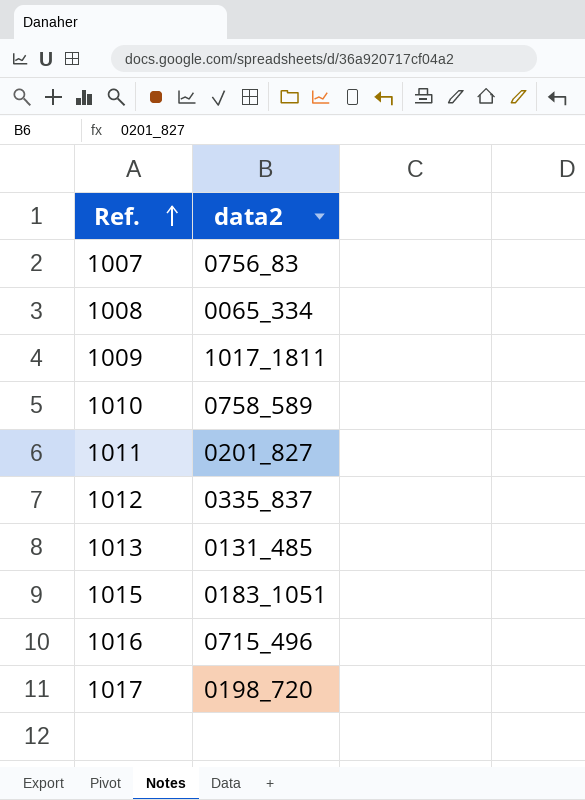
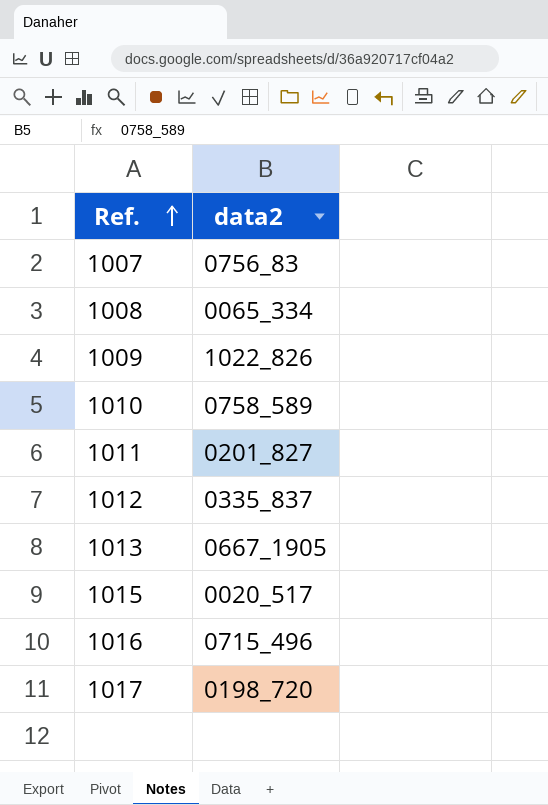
1009 | data2: 1017_1811 -> 1022_826
1013 | data2: 0131_485 -> 0667_1905
1015 | data2: 0183_1051 -> 0020_517

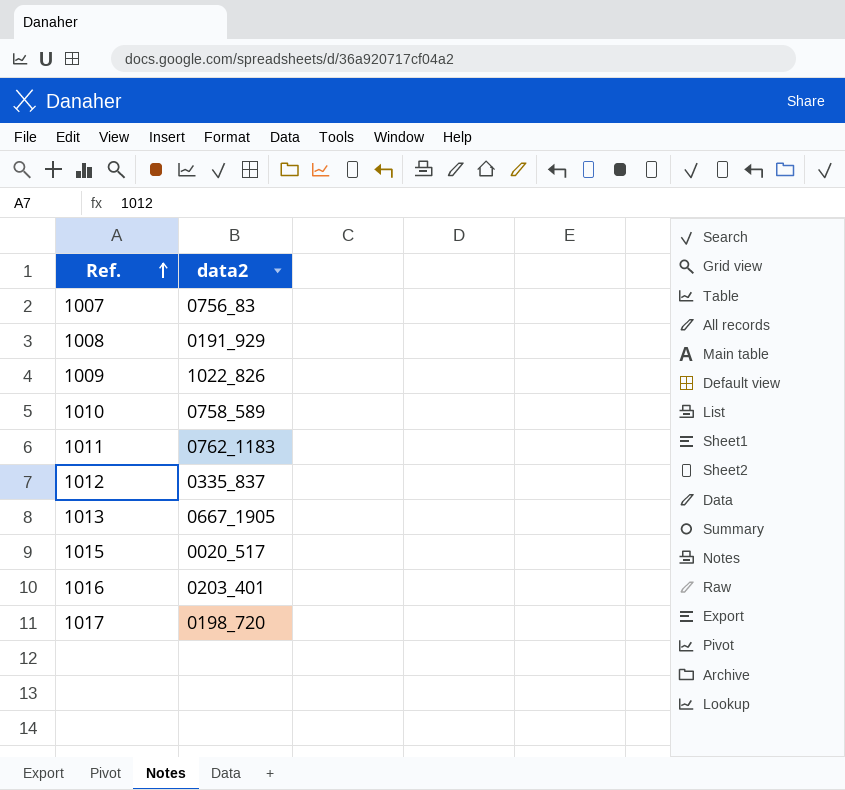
1008 | data2: 0065_334 -> 0191_929
1011 | data2: 0201_827 -> 0762_1183
1016 | data2: 0715_496 -> 0203_401

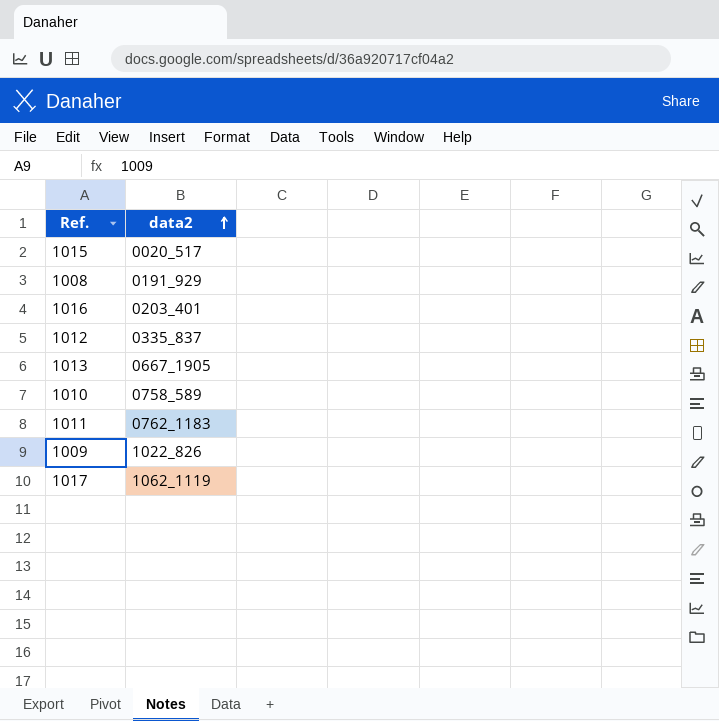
row order: Ref. ascending -> data2 ascending
row 1007: 0756_83 -> none
1017 | data2: 0198_720 -> 1062_1119

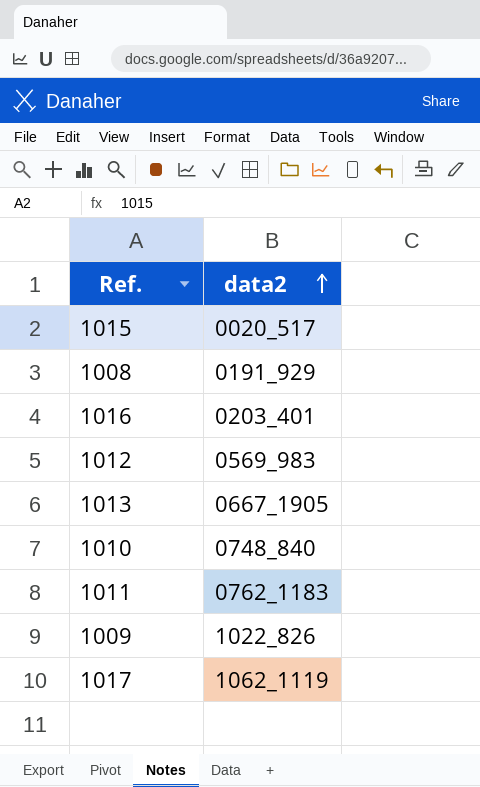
1012 | data2: 0335_837 -> 0569_983
1010 | data2: 0758_589 -> 0748_840

